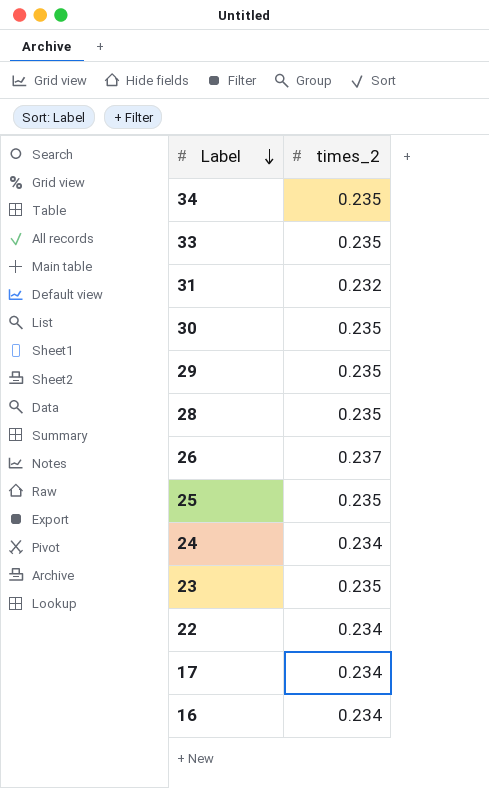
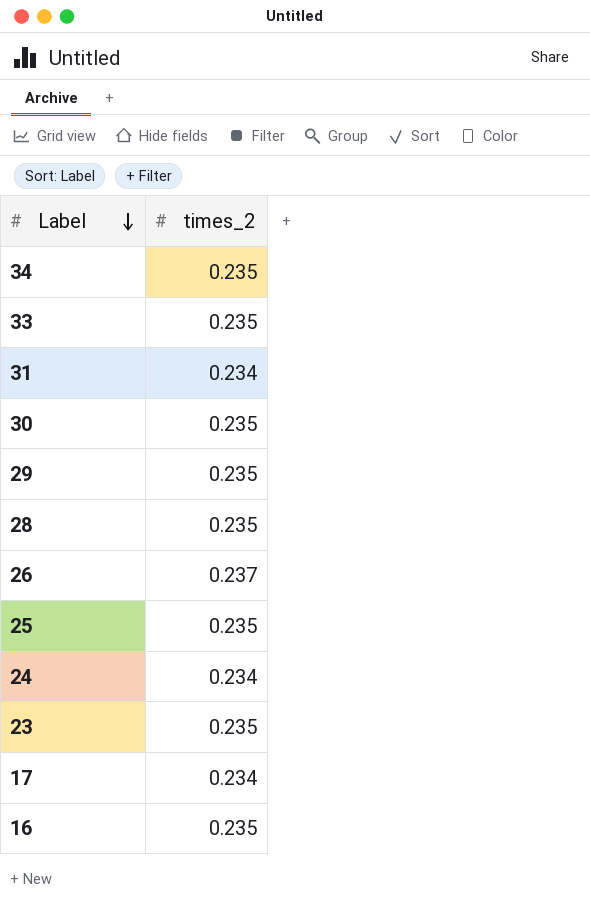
row 22: 0.234 -> none
31 | times_2: 0.232 -> 0.234
16 | times_2: 0.234 -> 0.235

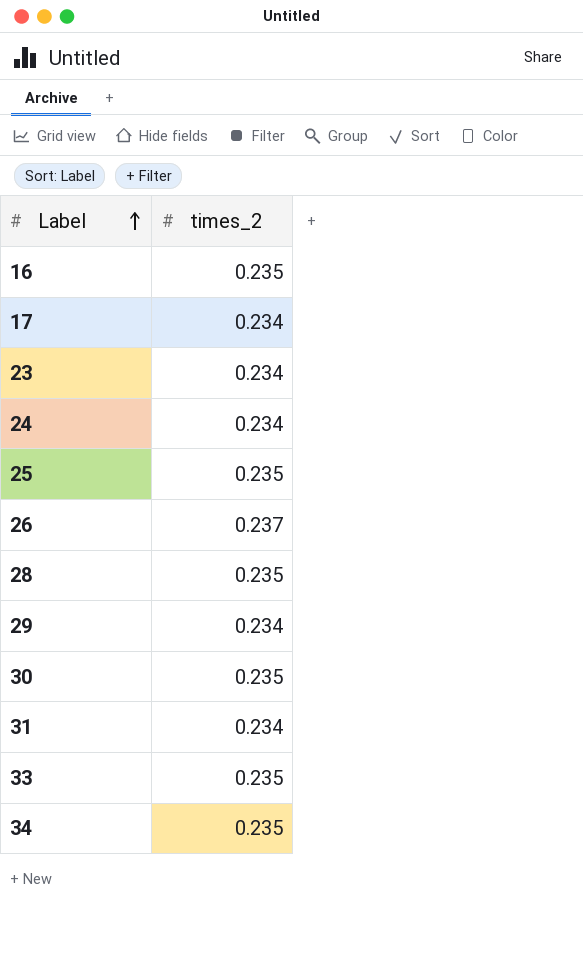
row order: Label descending -> Label ascending
23 | times_2: 0.235 -> 0.234
29 | times_2: 0.235 -> 0.234

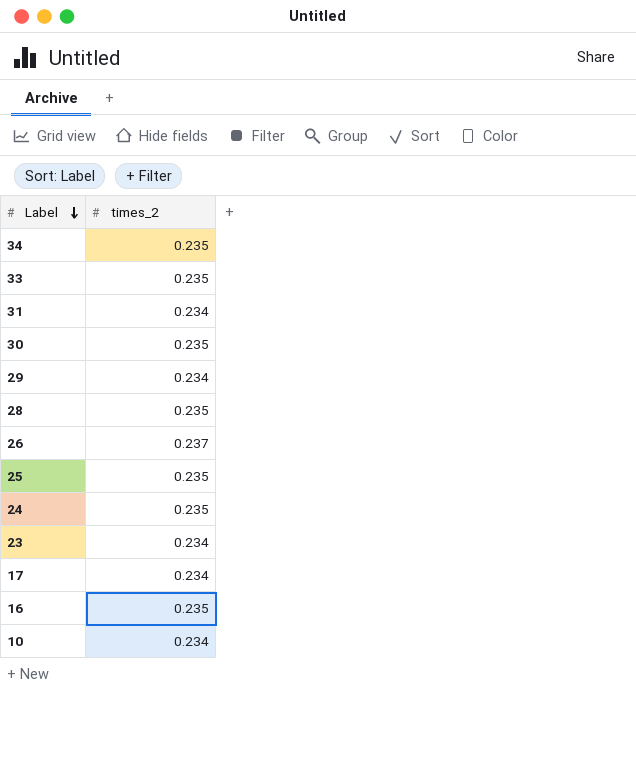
row order: Label ascending -> Label descending
24 | times_2: 0.234 -> 0.235
row 10: none -> 0.234

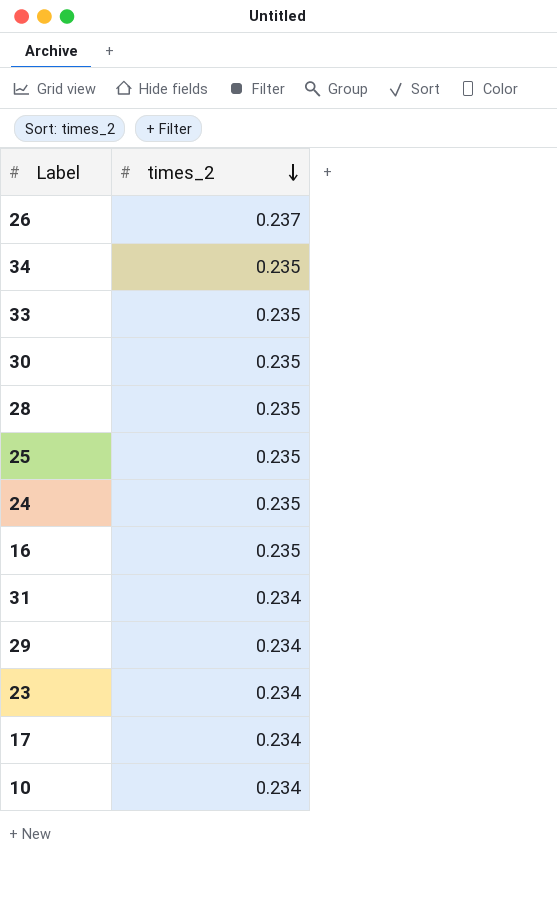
row order: Label descending -> times_2 descending

